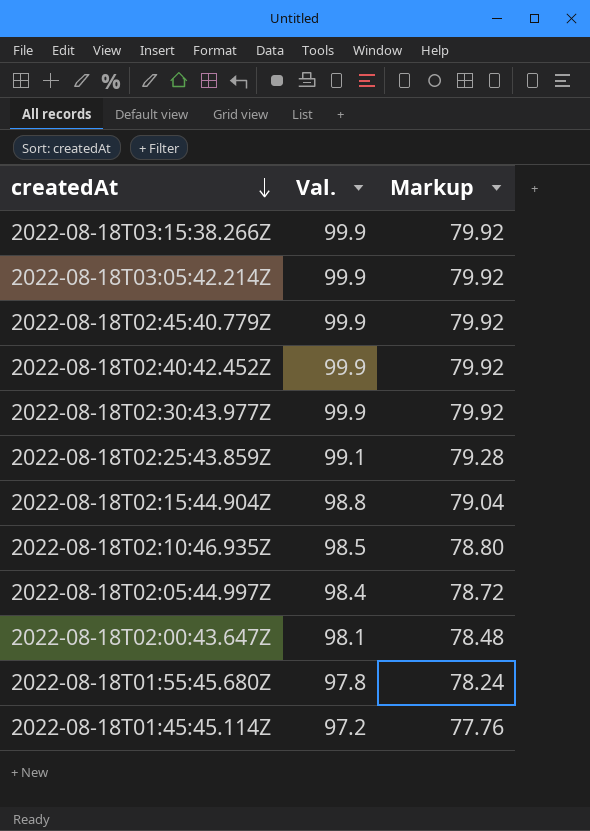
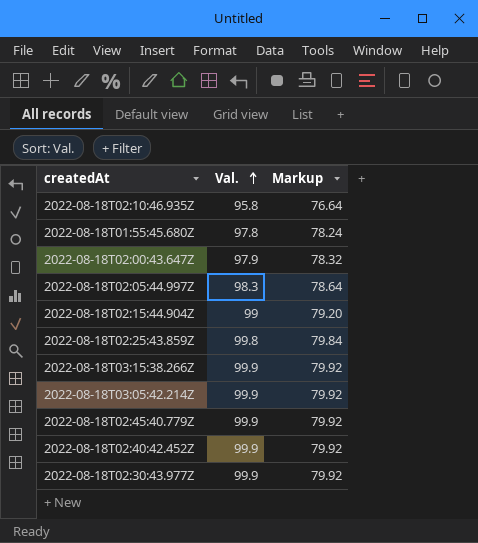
row order: createdAt descending -> Val. ascending
row 2022-08-18T01:45:45.114Z: 97.2 | 77.76 -> none
2022-08-18T02:10:46.935Z | Val.: 98.5 -> 95.8
2022-08-18T02:10:46.935Z | Markup: 78.80 -> 76.64
2022-08-18T02:00:43.647Z | Val.: 98.1 -> 97.9
2022-08-18T02:00:43.647Z | Markup: 78.48 -> 78.32
2022-08-18T02:05:44.997Z | Val.: 98.4 -> 98.3
2022-08-18T02:05:44.997Z | Markup: 78.72 -> 78.64
2022-08-18T02:15:44.904Z | Val.: 98.8 -> 99
2022-08-18T02:15:44.904Z | Markup: 79.04 -> 79.20
2022-08-18T02:25:43.859Z | Val.: 99.1 -> 99.8
2022-08-18T02:25:43.859Z | Markup: 79.28 -> 79.84

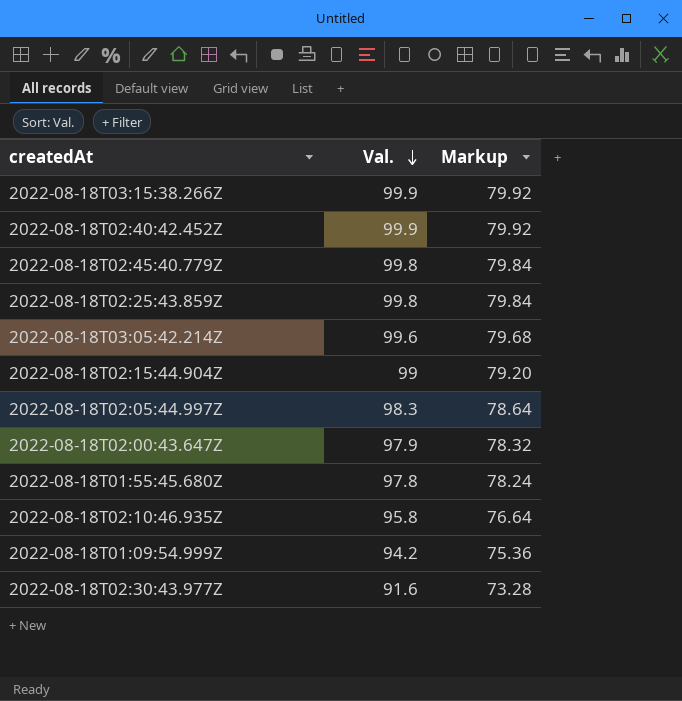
row order: Val. ascending -> Val. descending
2022-08-18T02:45:40.779Z | Val.: 99.9 -> 99.8
2022-08-18T02:45:40.779Z | Markup: 79.92 -> 79.84
2022-08-18T03:05:42.214Z | Val.: 99.9 -> 99.6
2022-08-18T03:05:42.214Z | Markup: 79.92 -> 79.68
row 2022-08-18T01:09:54.999Z: none -> 94.2 | 75.36
2022-08-18T02:30:43.977Z | Val.: 99.9 -> 91.6
2022-08-18T02:30:43.977Z | Markup: 79.92 -> 73.28

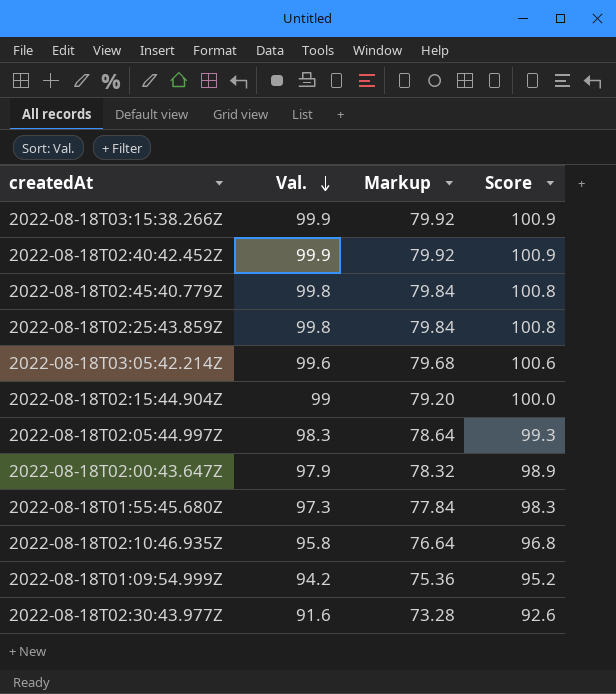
column Score | formula: none -> [Val.] + 1
2022-08-18T01:55:45.680Z | Val.: 97.8 -> 97.3
2022-08-18T01:55:45.680Z | Markup: 78.24 -> 77.84

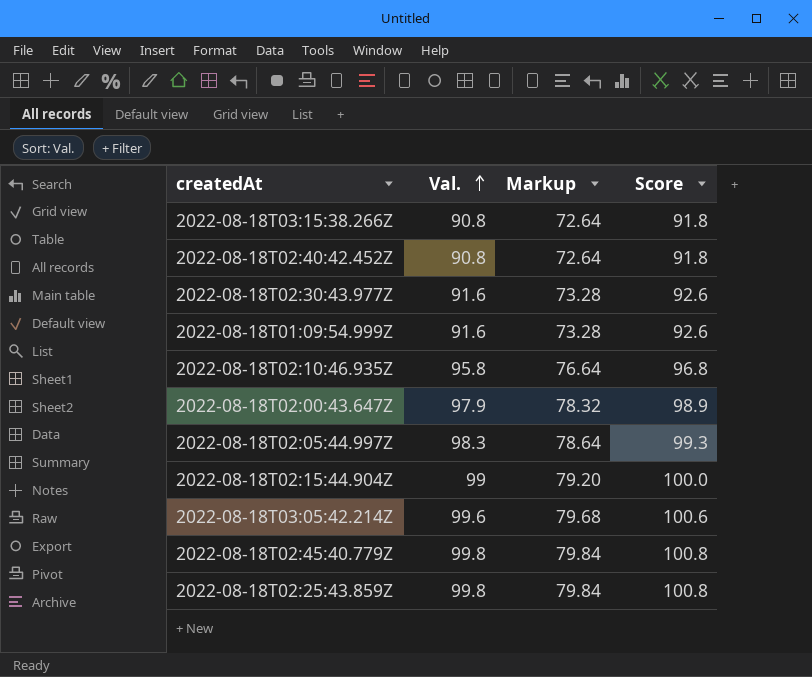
row order: Val. descending -> Val. ascending
row 2022-08-18T01:55:45.680Z: 97.3 | 77.84 | 98.3 -> none
2022-08-18T03:15:38.266Z | Val.: 99.9 -> 90.8
2022-08-18T03:15:38.266Z | Markup: 79.92 -> 72.64
2022-08-18T03:15:38.266Z | Score: 100.9 -> 91.8
2022-08-18T02:40:42.452Z | Val.: 99.9 -> 90.8
2022-08-18T02:40:42.452Z | Markup: 79.92 -> 72.64
2022-08-18T02:40:42.452Z | Score: 100.9 -> 91.8
2022-08-18T01:09:54.999Z | Val.: 94.2 -> 91.6
2022-08-18T01:09:54.999Z | Markup: 75.36 -> 73.28
2022-08-18T01:09:54.999Z | Score: 95.2 -> 92.6

